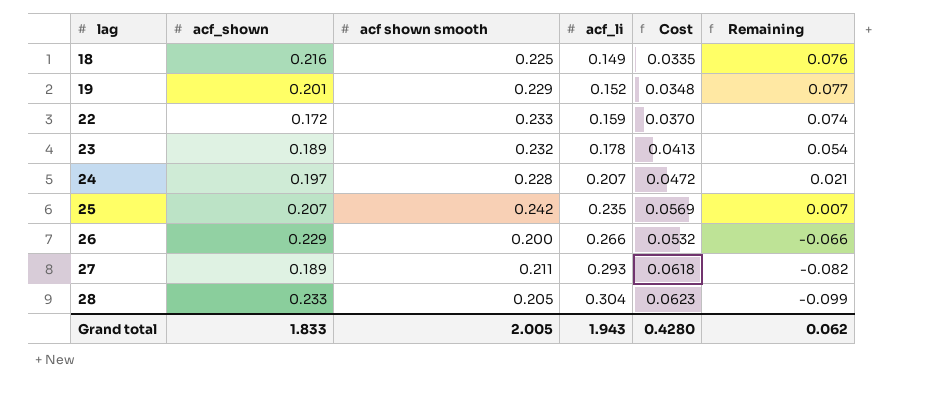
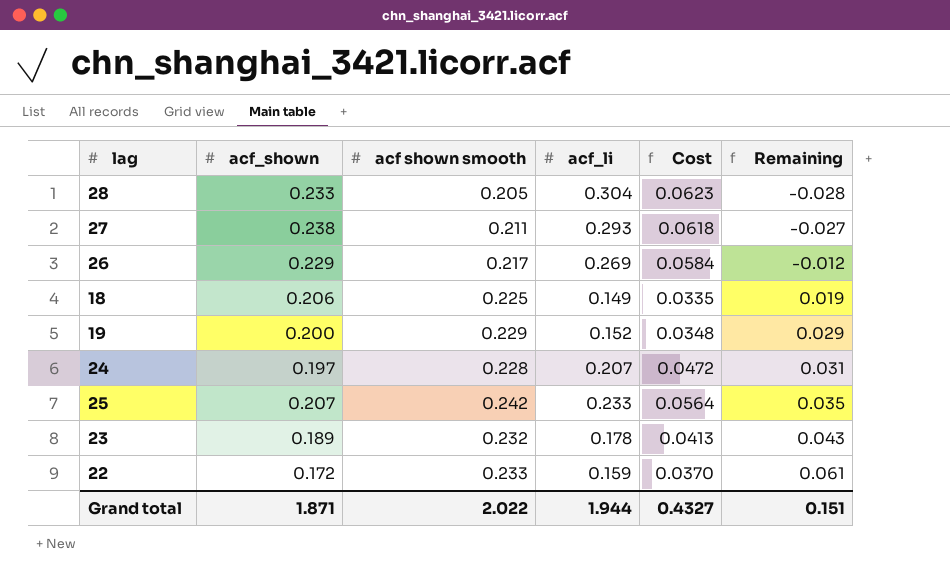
row order: lag ascending -> Remaining ascending
column Remaining | formula: [acf shown smooth] - [acf_li] -> [acf shown smooth] - [acf_shown]
27 | acf_shown: 0.189 -> 0.238
26 | acf shown smooth: 0.200 -> 0.217
26 | acf_li: 0.266 -> 0.269
26 | Cost: 0.0532 -> 0.0584
18 | acf_shown: 0.216 -> 0.206
19 | acf_shown: 0.201 -> 0.200
25 | acf_li: 0.235 -> 0.233
25 | Cost: 0.0569 -> 0.0564
Grand total | acf_shown: 1.833 -> 1.871
Grand total | acf shown smooth: 2.005 -> 2.022
Grand total | acf_li: 1.943 -> 1.944
Grand total | Cost: 0.4280 -> 0.4327
Grand total | Remaining: 0.062 -> 0.151

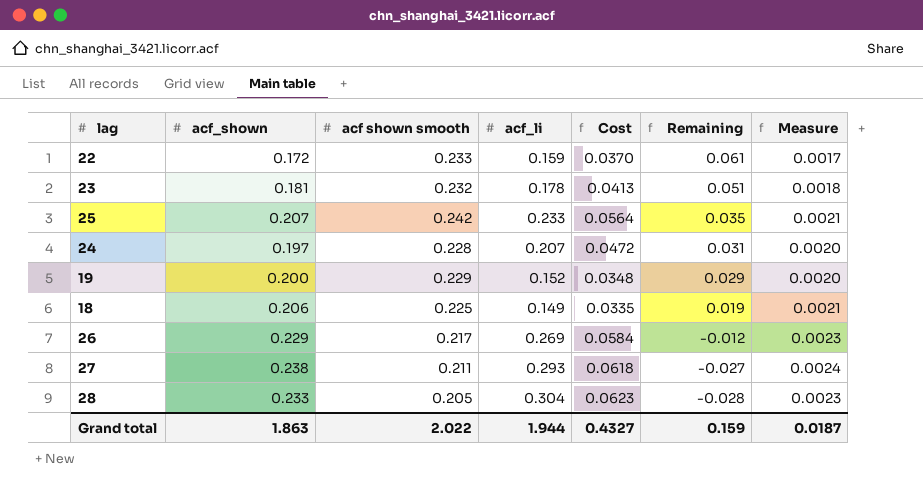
row order: Remaining ascending -> Remaining descending
column Measure | formula: none -> [acf_shown] * 0.01
23 | acf_shown: 0.189 -> 0.181
23 | Remaining: 0.043 -> 0.051
Grand total | acf_shown: 1.871 -> 1.863
Grand total | Remaining: 0.151 -> 0.159

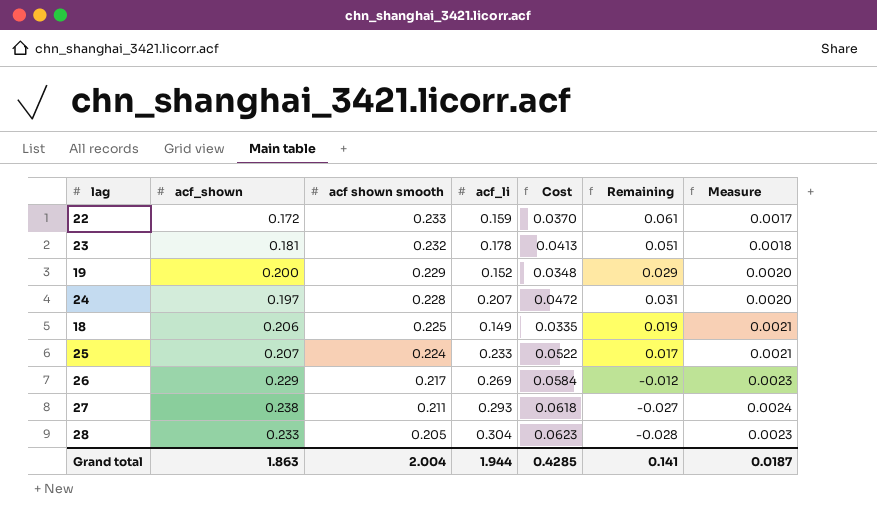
row order: Remaining descending -> acf shown smooth descending
25 | acf shown smooth: 0.242 -> 0.224
25 | Cost: 0.0564 -> 0.0522
25 | Remaining: 0.035 -> 0.017
Grand total | acf shown smooth: 2.022 -> 2.004
Grand total | Cost: 0.4327 -> 0.4285
Grand total | Remaining: 0.159 -> 0.141

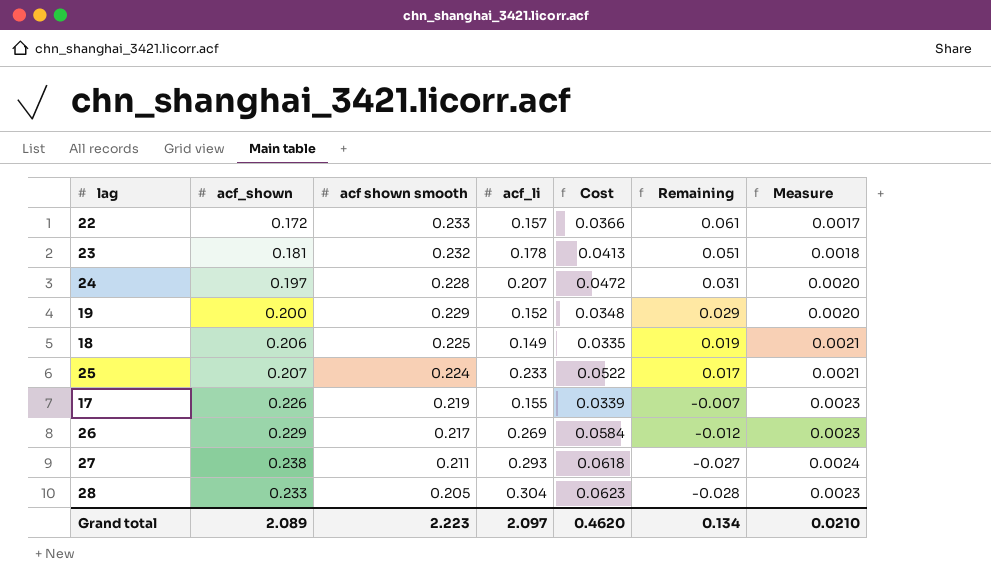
row order: acf shown smooth descending -> Remaining descending
22 | acf_li: 0.159 -> 0.157
22 | Cost: 0.0370 -> 0.0366
row 17: none -> 0.226 | 0.219 | 0.155 | 0.0339 | -0.007 | 0.0023
Grand total | acf_shown: 1.863 -> 2.089
Grand total | acf shown smooth: 2.004 -> 2.223
Grand total | acf_li: 1.944 -> 2.097
Grand total | Cost: 0.4285 -> 0.4620
Grand total | Remaining: 0.141 -> 0.134
Grand total | Measure: 0.0187 -> 0.0210

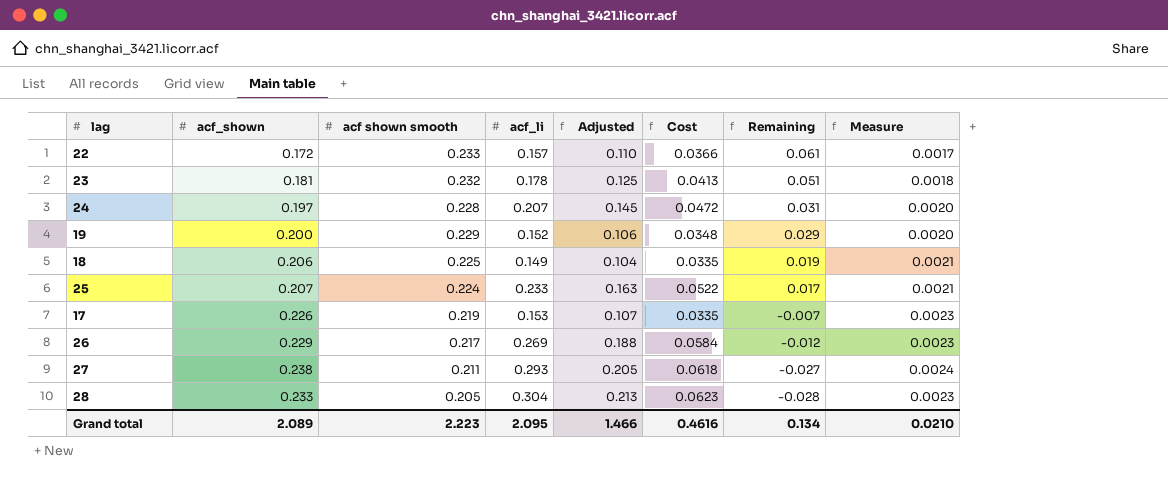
column Adjusted | formula: none -> [acf_li] * 0.7
17 | acf_li: 0.155 -> 0.153
17 | Cost: 0.0339 -> 0.0335
Grand total | acf_li: 2.097 -> 2.095
Grand total | Cost: 0.4620 -> 0.4616

